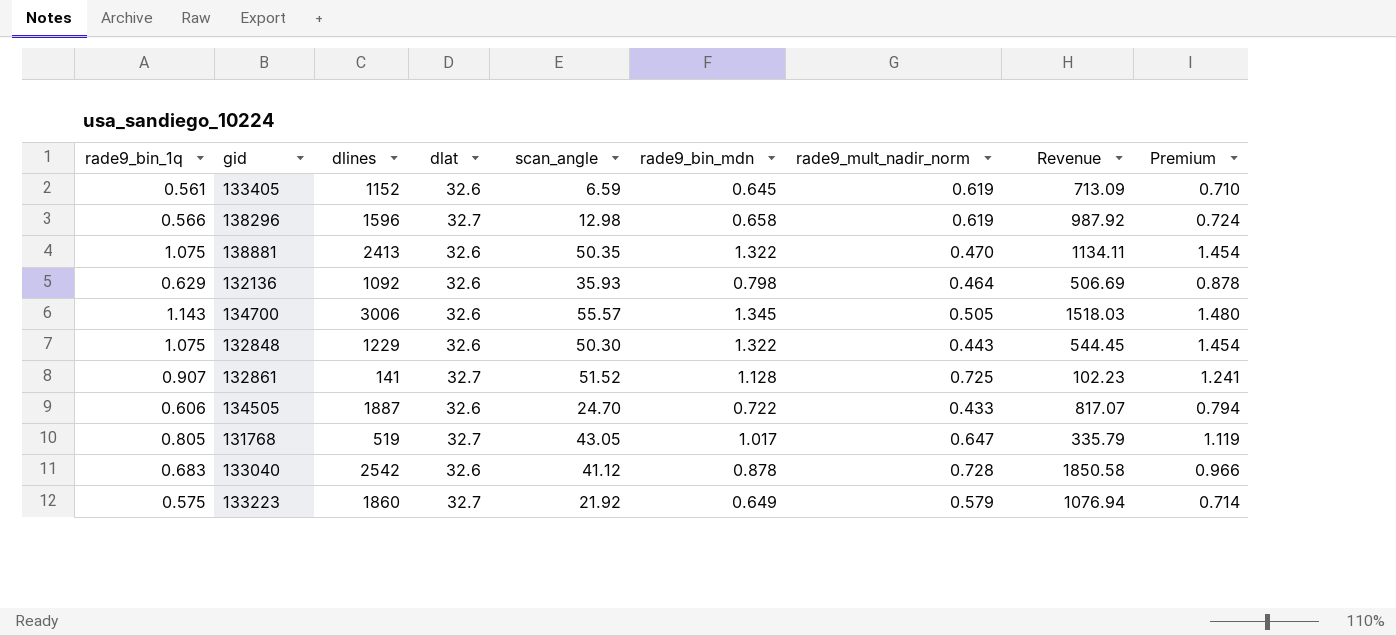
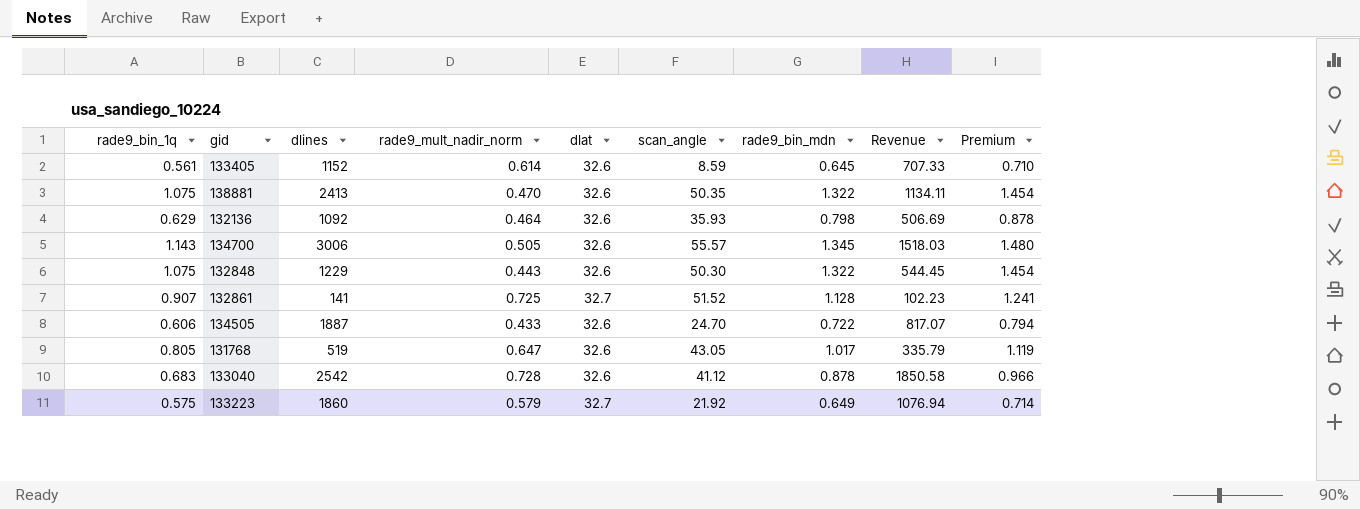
column rade9_mult_nadir_norm | position: 7 -> 4
row 138296: 0.566 | 1596 | 32.7 | 12.98 | 0.658 | 0.619 | 987.92 | 0.724 -> none
133405 | rade9_mult_nadir_norm: 0.619 -> 0.614
133405 | scan_angle: 6.59 -> 8.59
133405 | Revenue: 713.09 -> 707.33
131768 | dlat: 32.7 -> 32.6

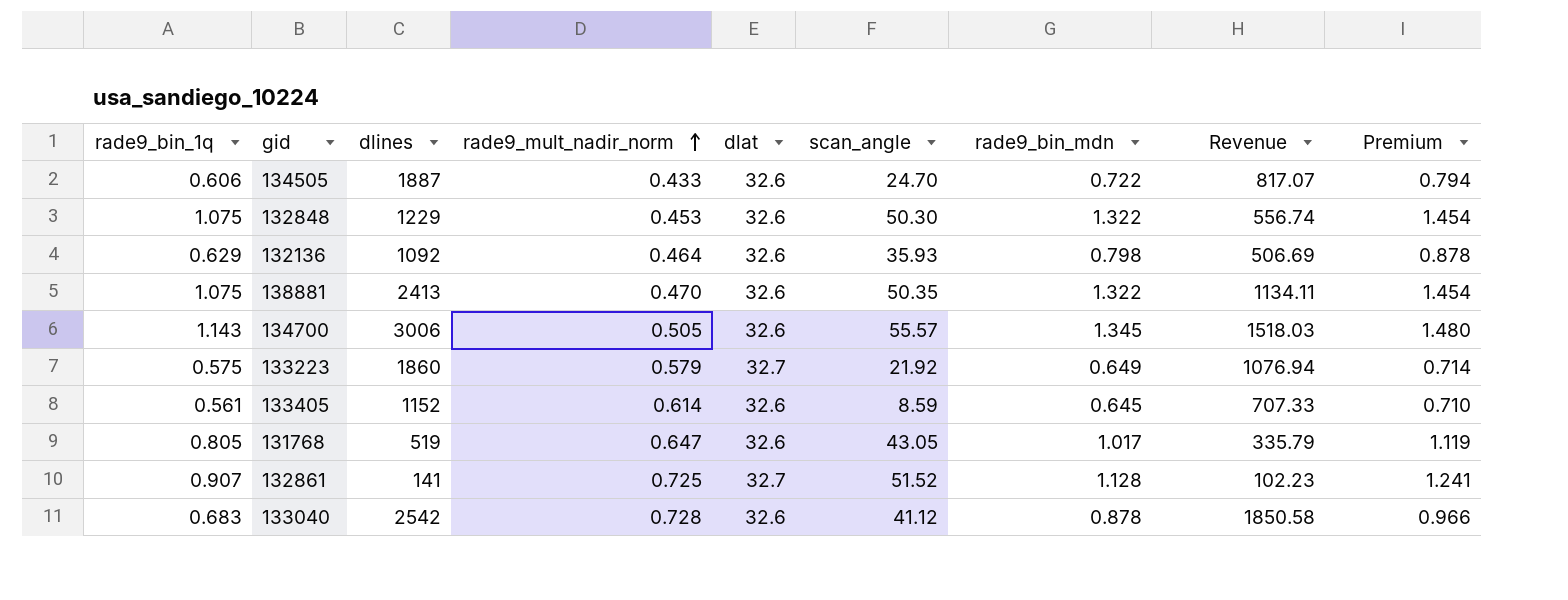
row order: none -> rade9_mult_nadir_norm ascending
132848 | rade9_mult_nadir_norm: 0.443 -> 0.453
132848 | Revenue: 544.45 -> 556.74

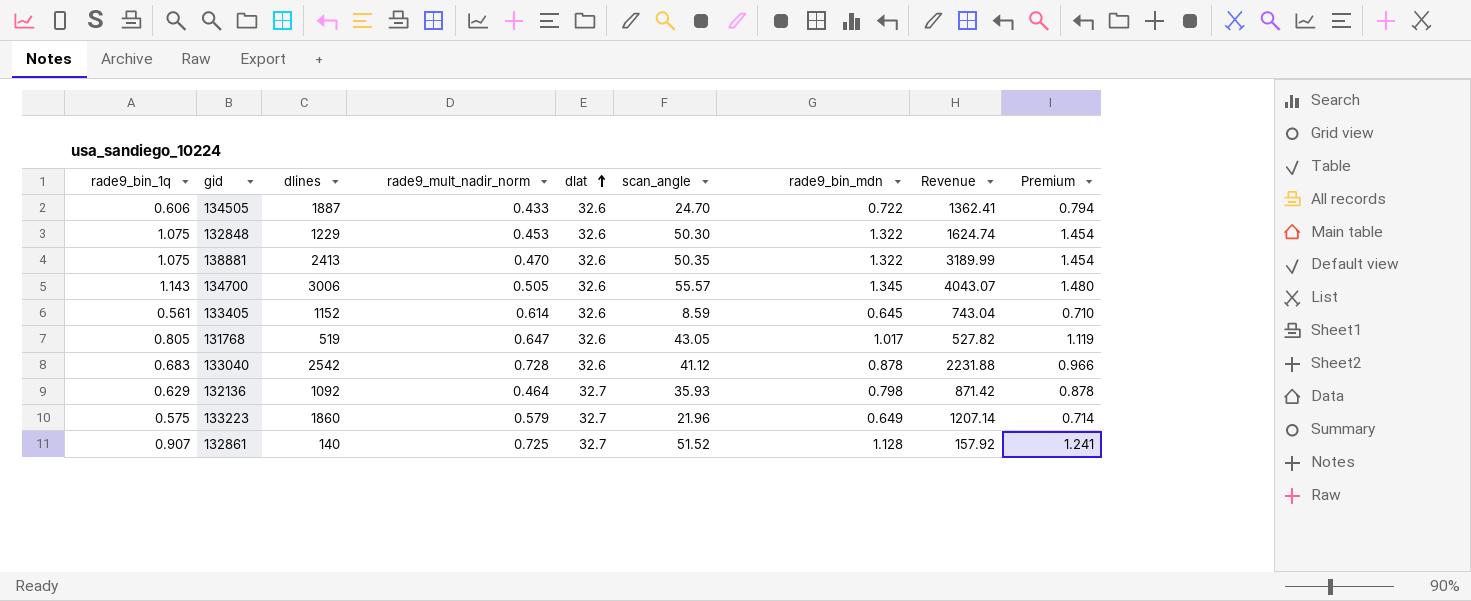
row order: rade9_mult_nadir_norm ascending -> dlat ascending
column Revenue | formula: [dlines] * [rade9_mult_nadir_norm] -> [dlines] * [rade9_bin_mdn]
132136 | dlat: 32.6 -> 32.7
133223 | scan_angle: 21.92 -> 21.96
132861 | dlines: 141 -> 140

